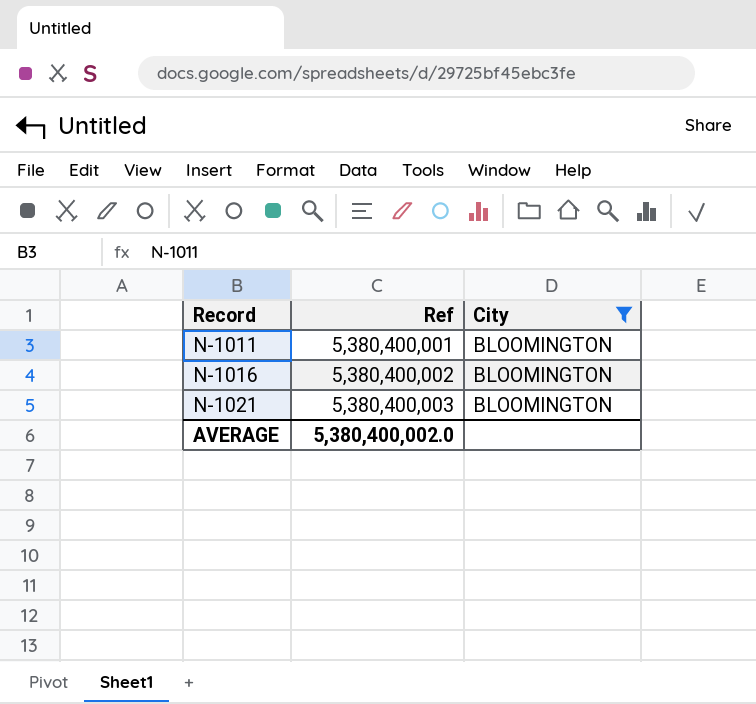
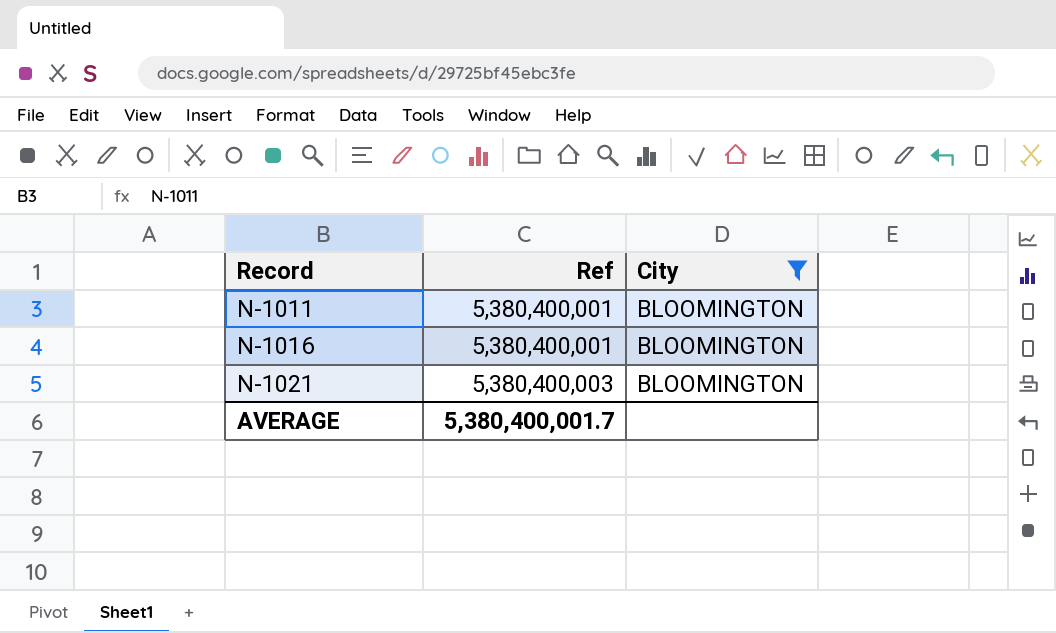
N-1016 | Ref: 5,380,400,002 -> 5,380,400,001
AVERAGE | Ref: 5,380,400,002.0 -> 5,380,400,001.7

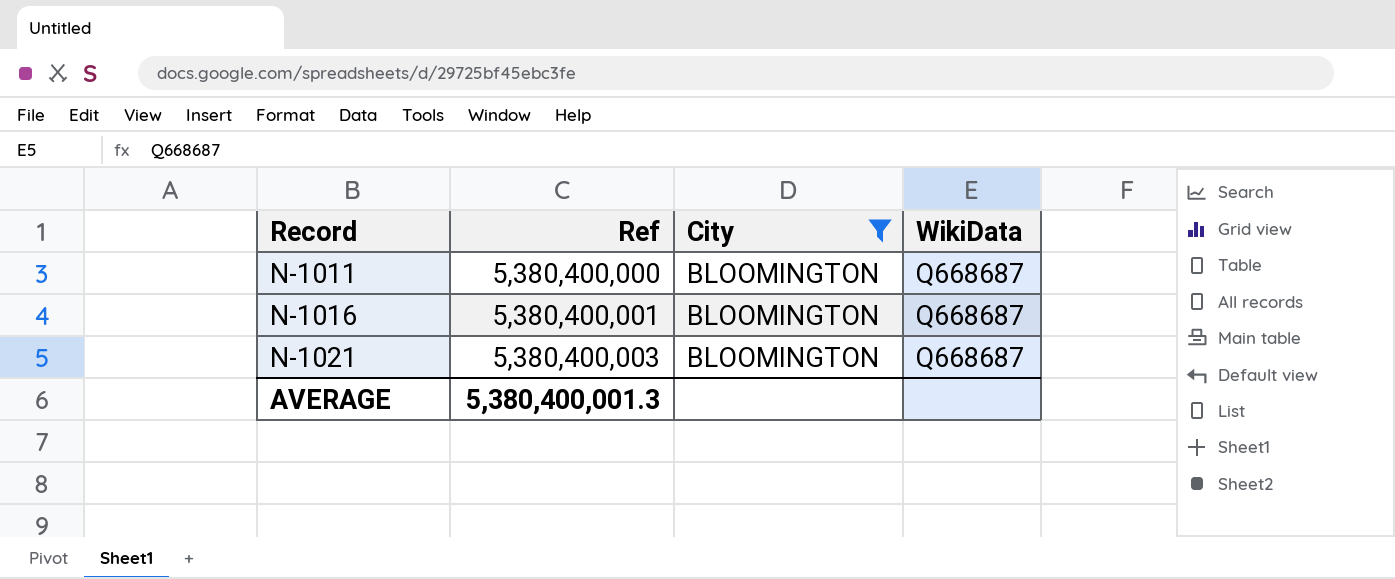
column WikiData | position: none -> 4
N-1011 | Ref: 5,380,400,001 -> 5,380,400,000
AVERAGE | Ref: 5,380,400,001.7 -> 5,380,400,001.3

